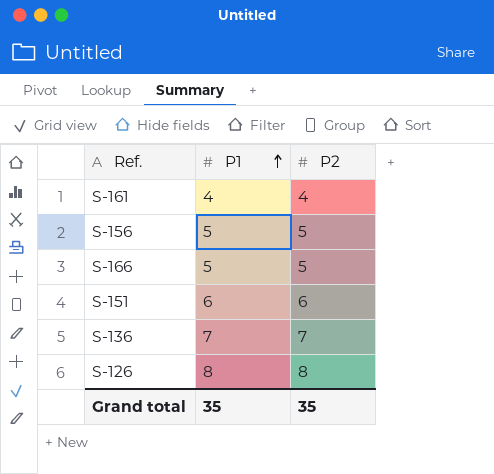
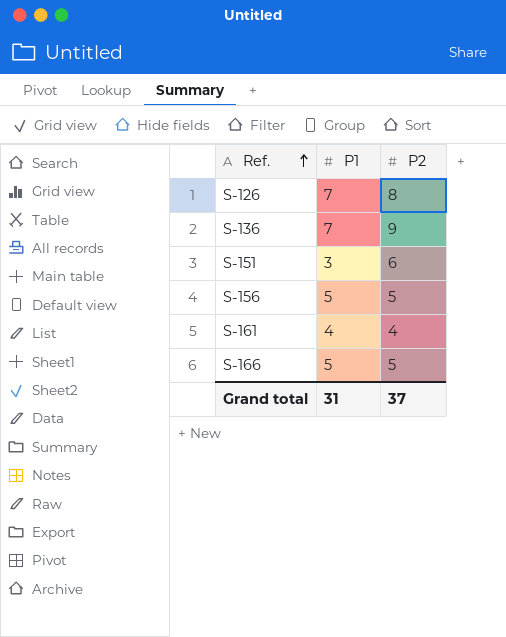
row order: P1 ascending -> Ref. ascending
S-126 | P1: 8 -> 7
S-136 | P2: 7 -> 9
S-151 | P1: 6 -> 3
Grand total | P1: 35 -> 31
Grand total | P2: 35 -> 37

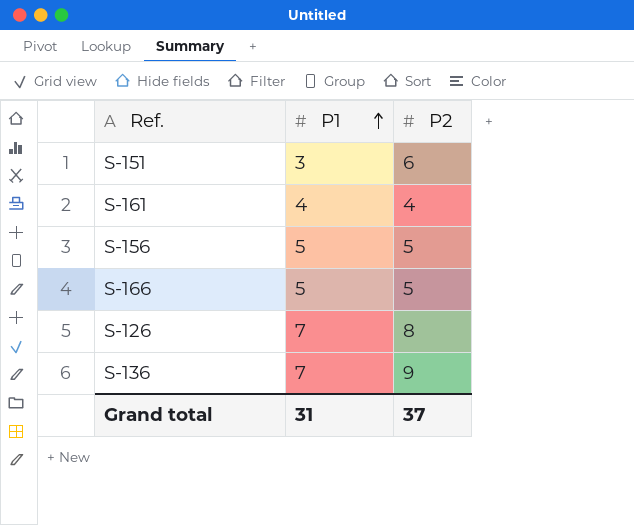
row order: Ref. ascending -> P1 ascending

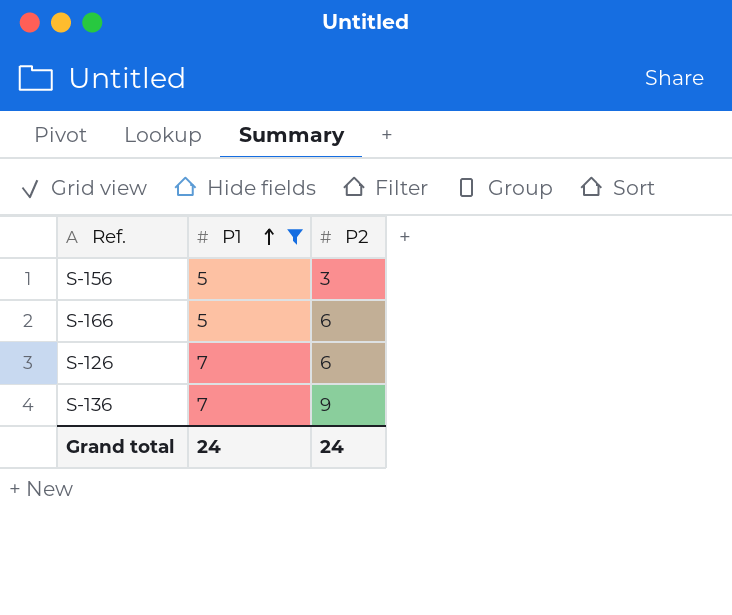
filter: none -> P1 >= 5
S-156 | P2: 5 -> 3
S-166 | P2: 5 -> 6
S-126 | P2: 8 -> 6
Grand total | P1: 31 -> 24
Grand total | P2: 37 -> 24

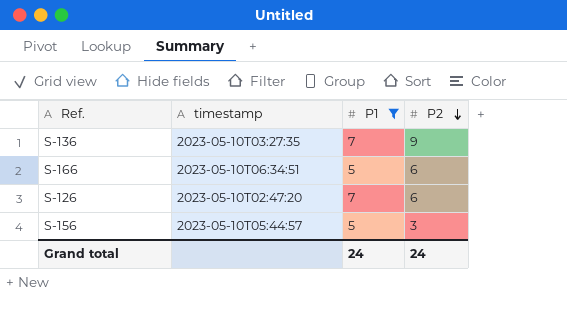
row order: P1 ascending -> P2 descending
column timestamp | position: none -> 2

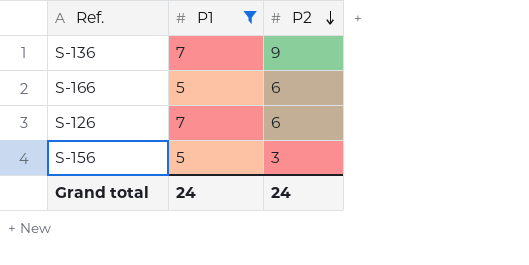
column timestamp | position: 2 -> none

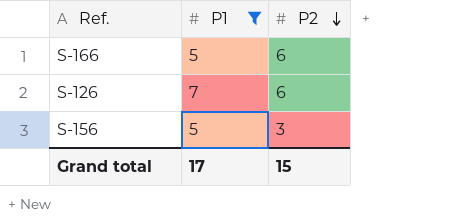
row S-136: 7 | 9 -> none
Grand total | P1: 24 -> 17
Grand total | P2: 24 -> 15

